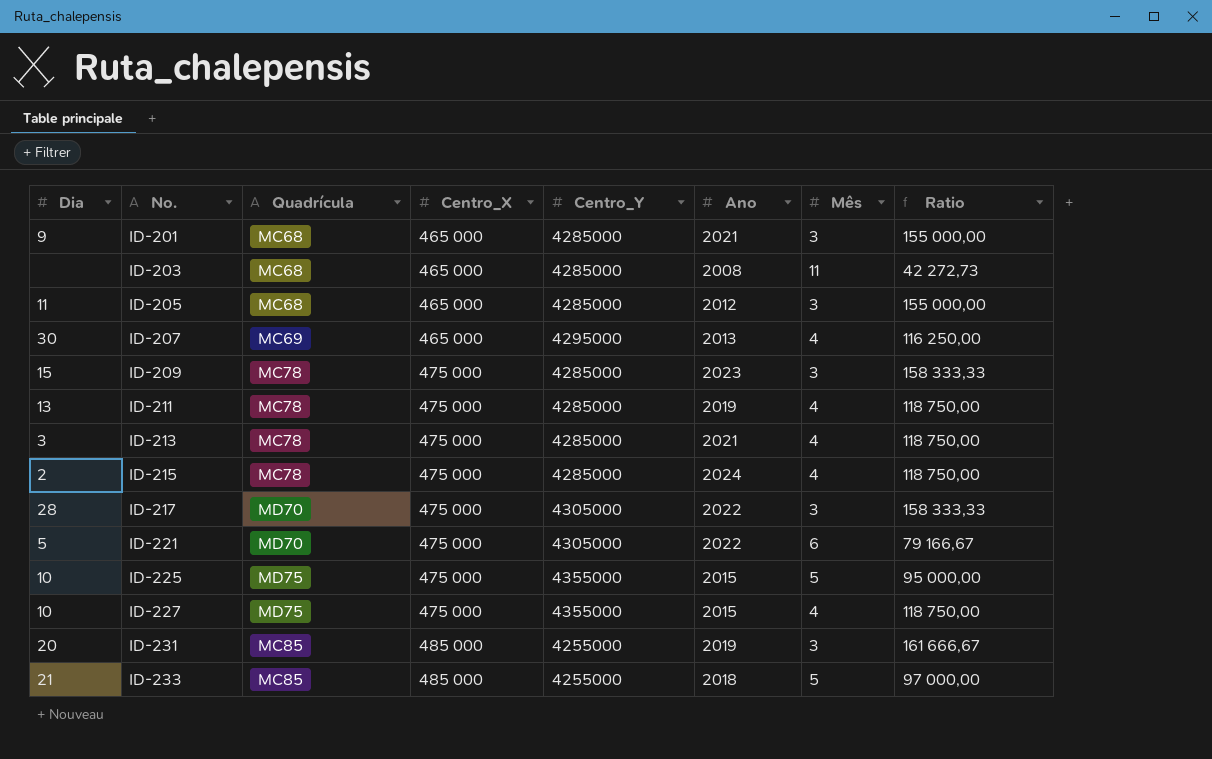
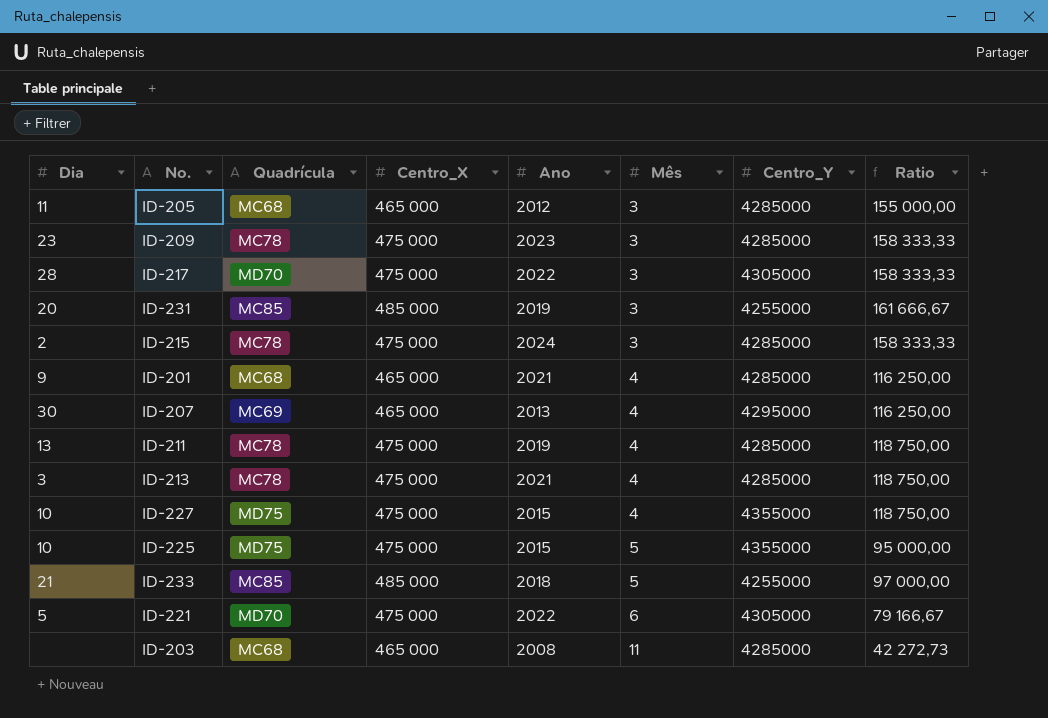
row order: No. ascending -> Mês ascending
column Centro_Y | position: 5 -> 7
ID-209 | Dia: 15 -> 23
ID-215 | Mês: 4 -> 3
ID-215 | Ratio: 118 750,00 -> 158 333,33
ID-201 | Mês: 3 -> 4
ID-201 | Ratio: 155 000,00 -> 116 250,00

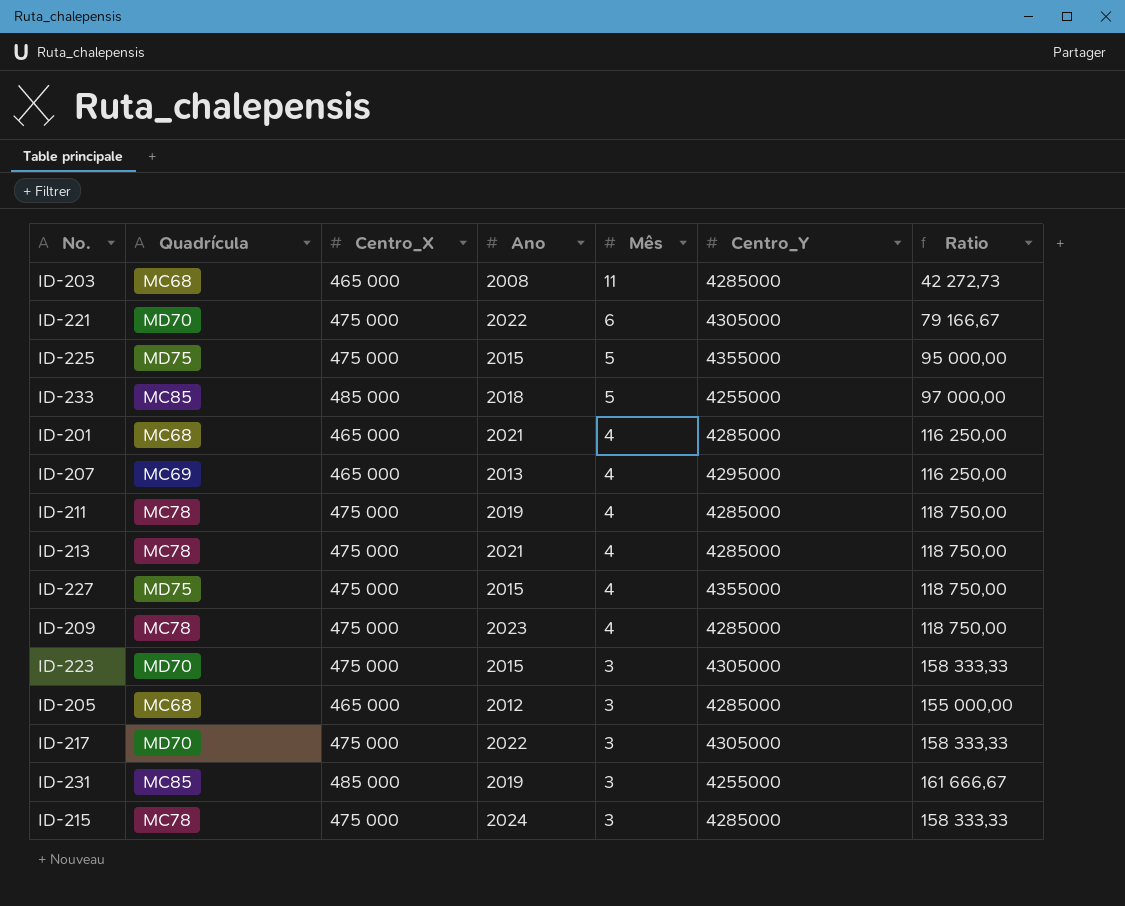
row order: Mês ascending -> Mês descending
column Dia | position: 1 -> none
ID-209 | Mês: 3 -> 4
ID-209 | Ratio: 158 333,33 -> 118 750,00
row ID-223: none -> MD70 | 475 000 | 2015 | 3 | 4305000 | 158 333,33

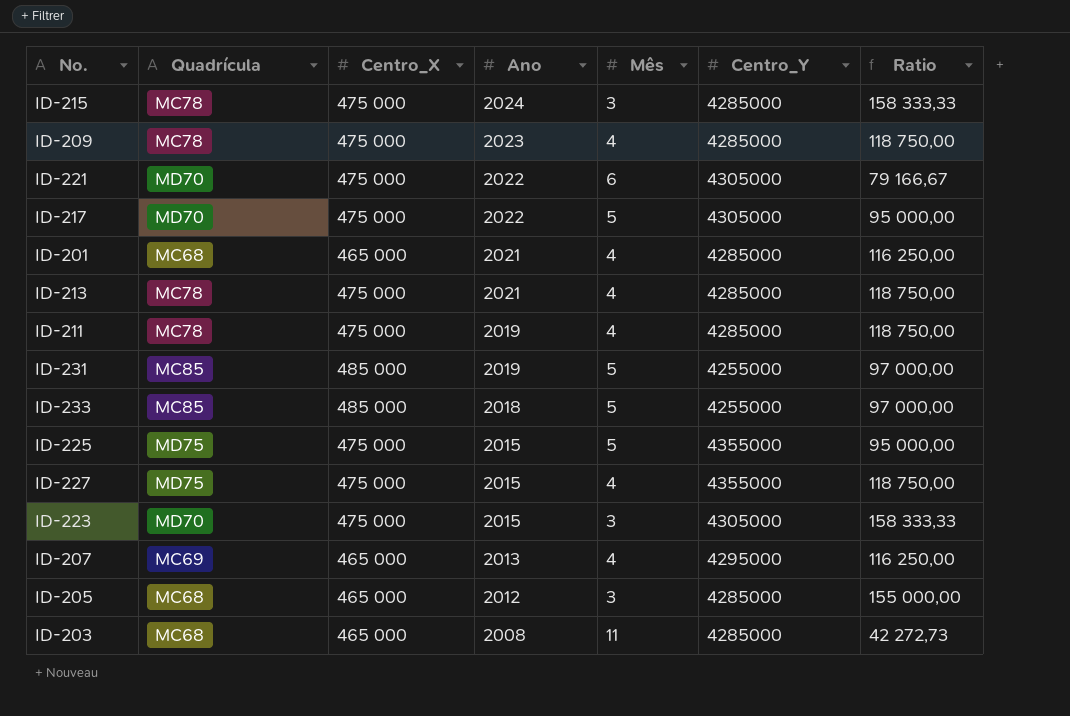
row order: Mês descending -> Ano descending
ID-217 | Mês: 3 -> 5
ID-217 | Ratio: 158 333,33 -> 95 000,00
ID-231 | Mês: 3 -> 5
ID-231 | Ratio: 161 666,67 -> 97 000,00

